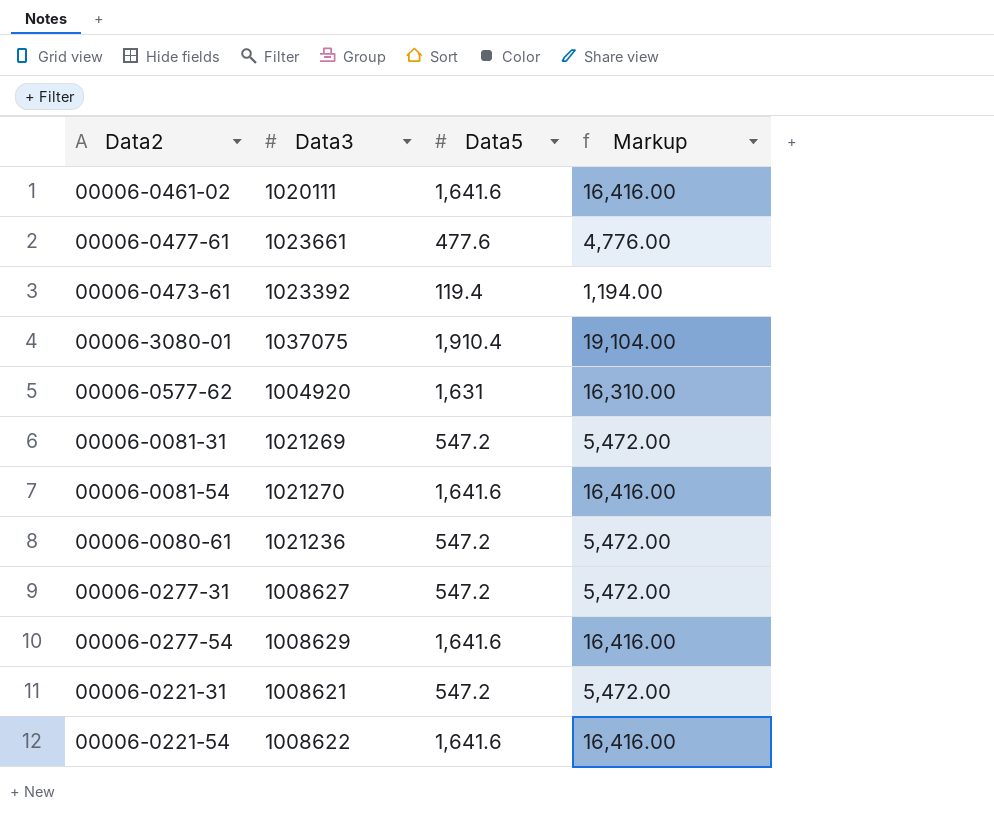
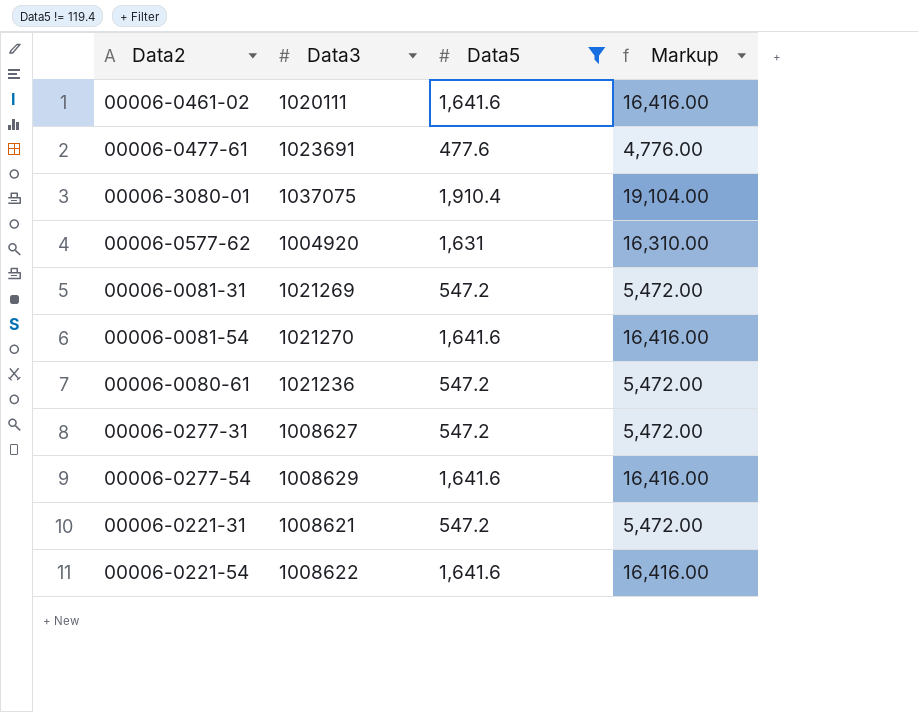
filter: none -> Data5 != 119.4
00006-0477-61 | Data3: 1023661 -> 1023691

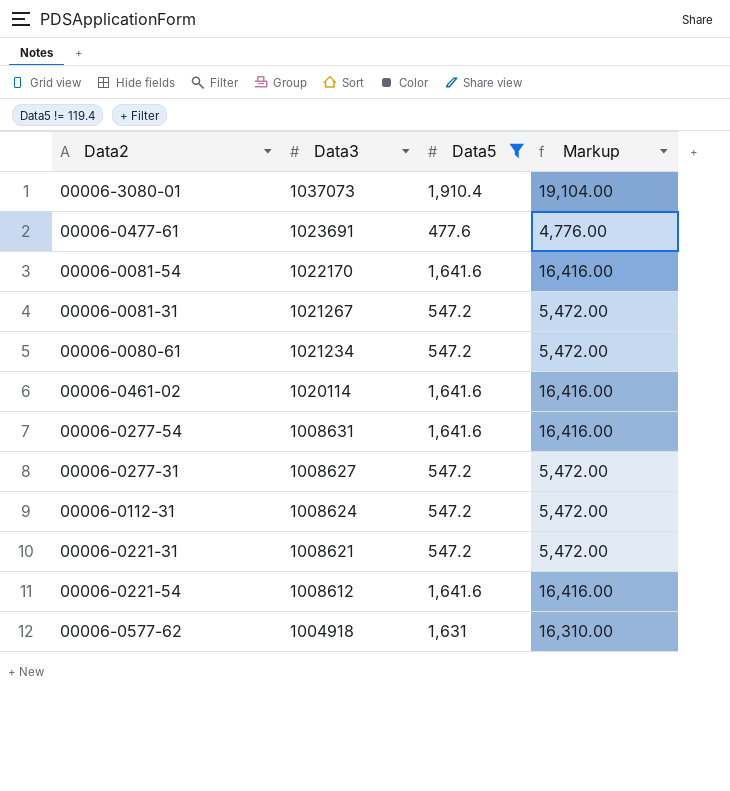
row order: none -> Data3 descending
00006-3080-01 | Data3: 1037075 -> 1037073
00006-0081-54 | Data3: 1021270 -> 1022170
00006-0081-31 | Data3: 1021269 -> 1021267
00006-0080-61 | Data3: 1021236 -> 1021234
00006-0461-02 | Data3: 1020111 -> 1020114
00006-0277-54 | Data3: 1008629 -> 1008631
row 00006-0112-31: none -> 1008624 | 547.2 | 5,472.00
00006-0221-54 | Data3: 1008622 -> 1008612
00006-0577-62 | Data3: 1004920 -> 1004918

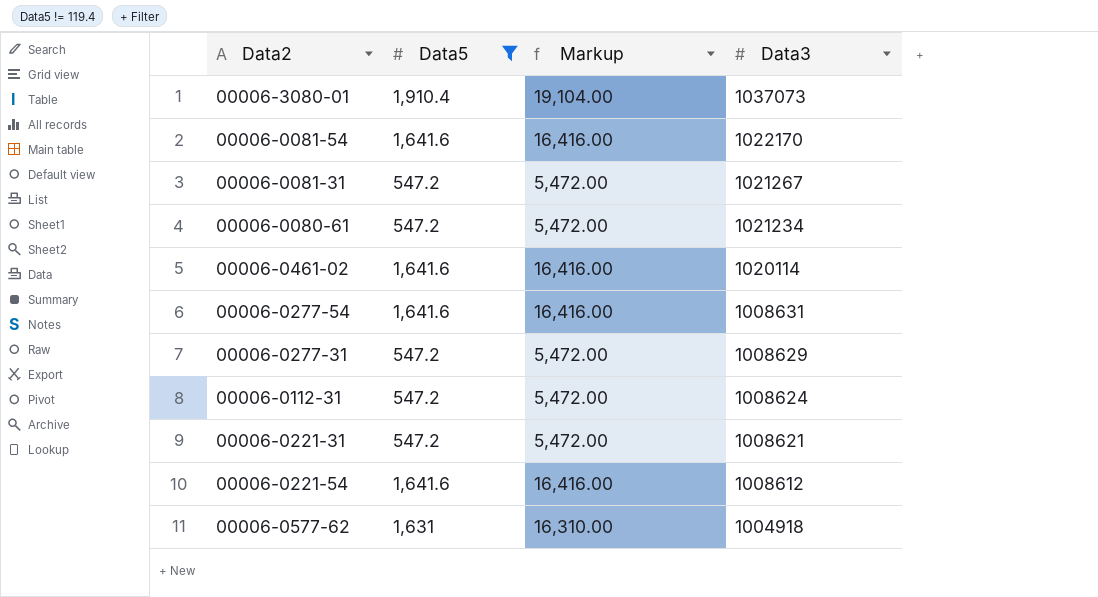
column Data3 | position: 2 -> 4
row 00006-0477-61: 1023691 | 477.6 | 4,776.00 -> none
00006-0277-31 | Data3: 1008627 -> 1008629

